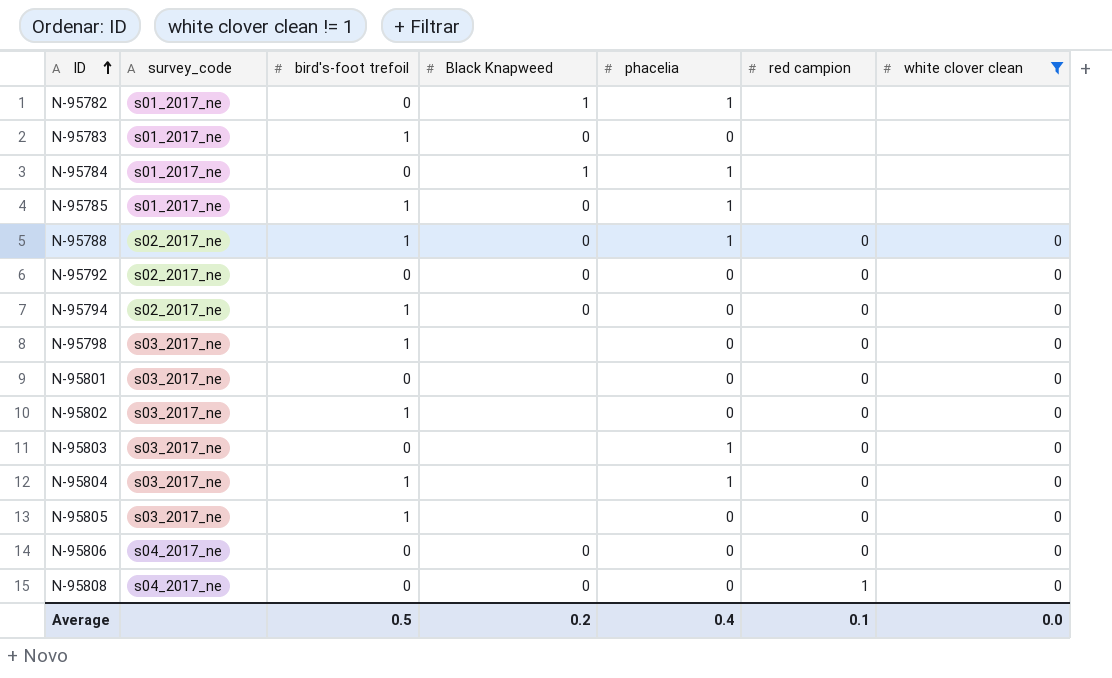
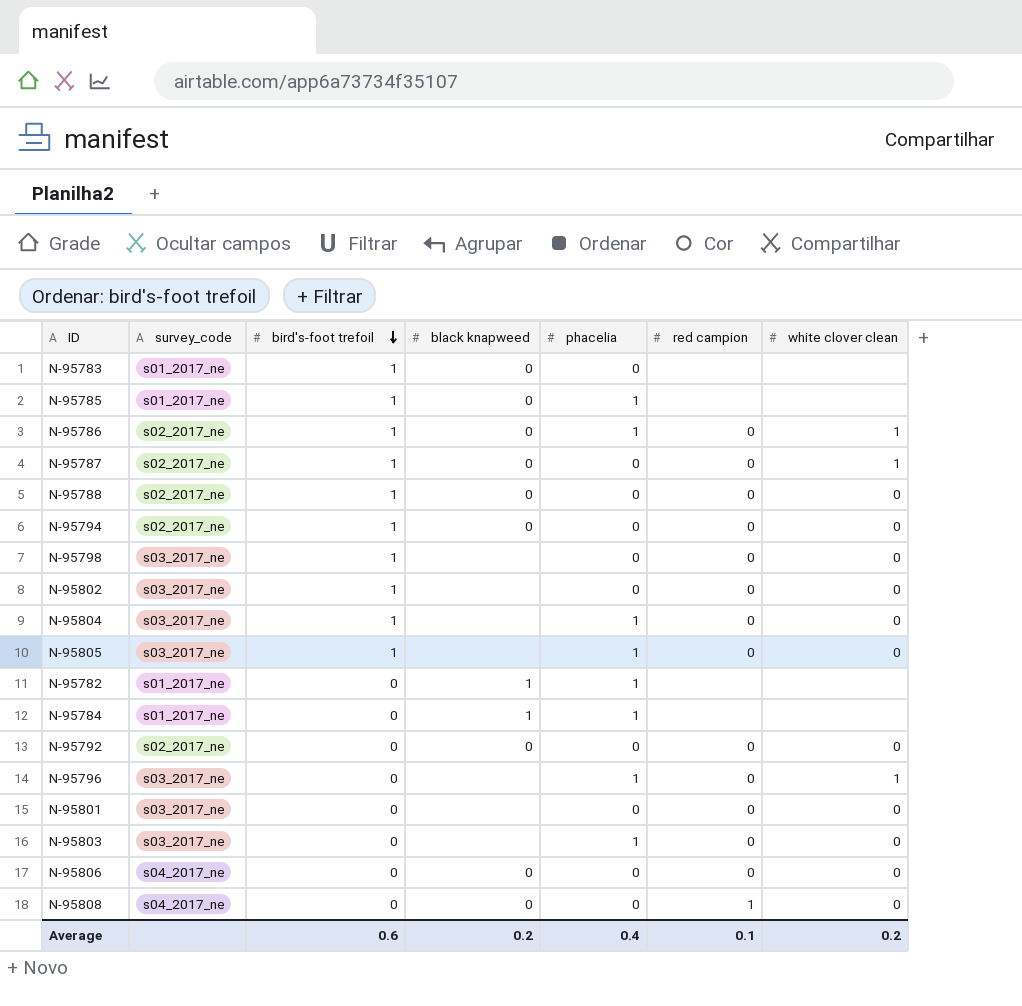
filter: white clover clean != 1 -> none
row order: ID ascending -> bird's-foot trefoil descending
column name: Black Knapweed -> black knapweed
N-95788 | phacelia: 1 -> 0
N-95805 | phacelia: 0 -> 1
Average | bird's-foot trefoil: 0.5 -> 0.6
Average | white clover clean: 0.0 -> 0.2

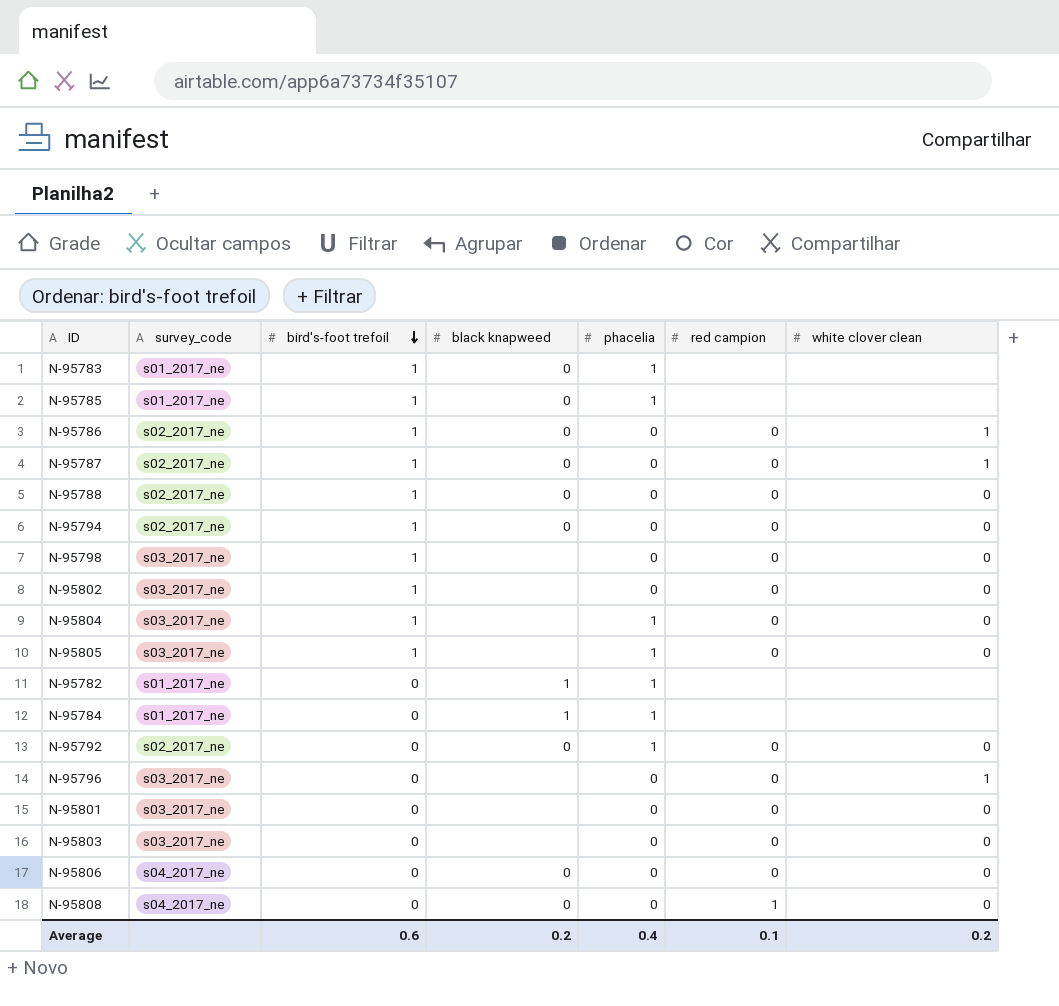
N-95783 | phacelia: 0 -> 1
N-95786 | phacelia: 1 -> 0
N-95792 | phacelia: 0 -> 1
N-95796 | phacelia: 1 -> 0
N-95803 | phacelia: 1 -> 0

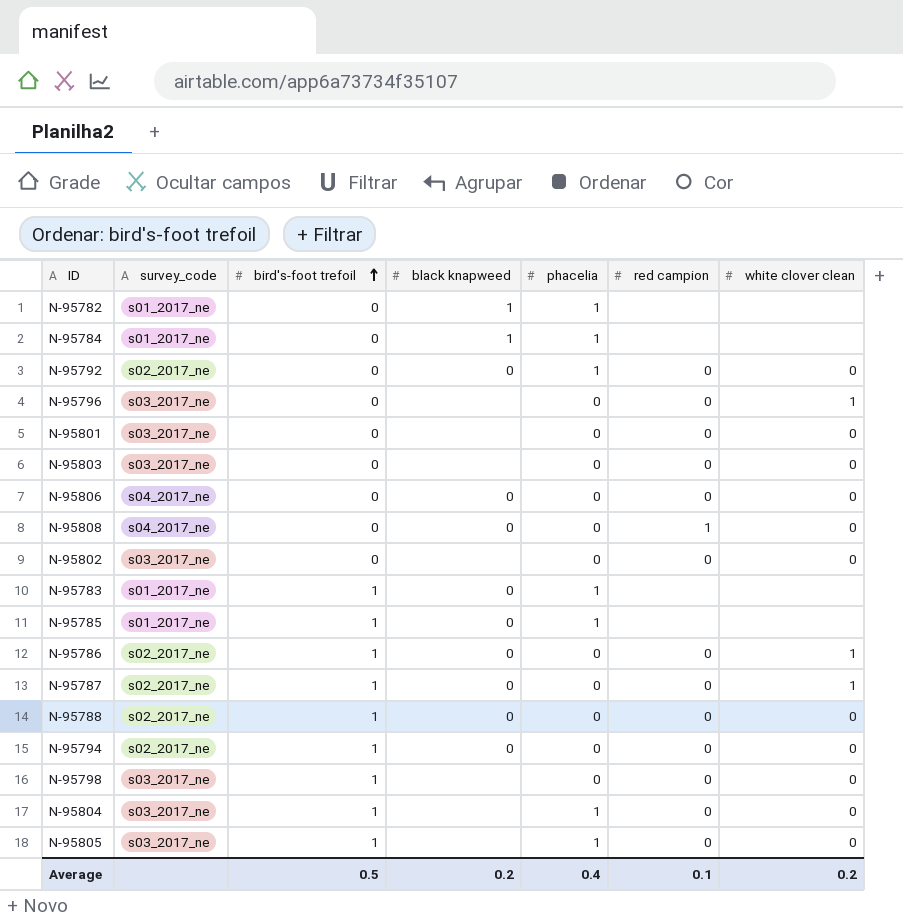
row order: bird's-foot trefoil descending -> bird's-foot trefoil ascending
N-95802 | bird's-foot trefoil: 1 -> 0
Average | bird's-foot trefoil: 0.6 -> 0.5

